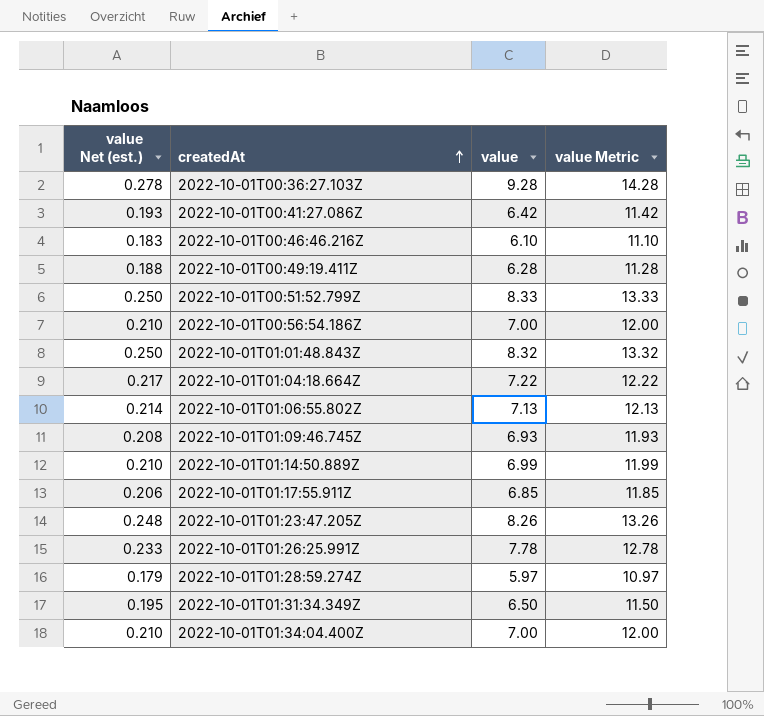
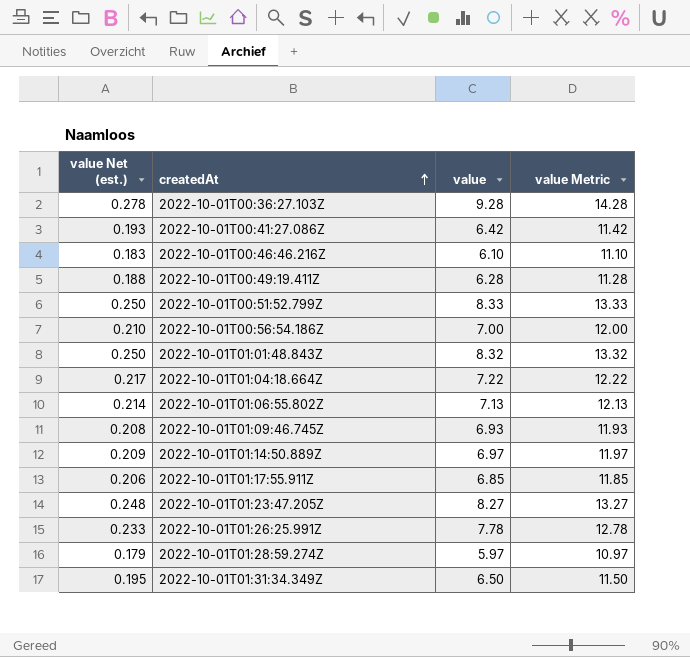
row 2022-10-01T01:34:04.400Z: 0.210 | 7.00 | 12.00 -> none
2022-10-01T01:14:50.889Z | value Net (est.): 0.210 -> 0.209
2022-10-01T01:14:50.889Z | value: 6.99 -> 6.97
2022-10-01T01:14:50.889Z | value Metric: 11.99 -> 11.97
2022-10-01T01:23:47.205Z | value: 8.26 -> 8.27
2022-10-01T01:23:47.205Z | value Metric: 13.26 -> 13.27

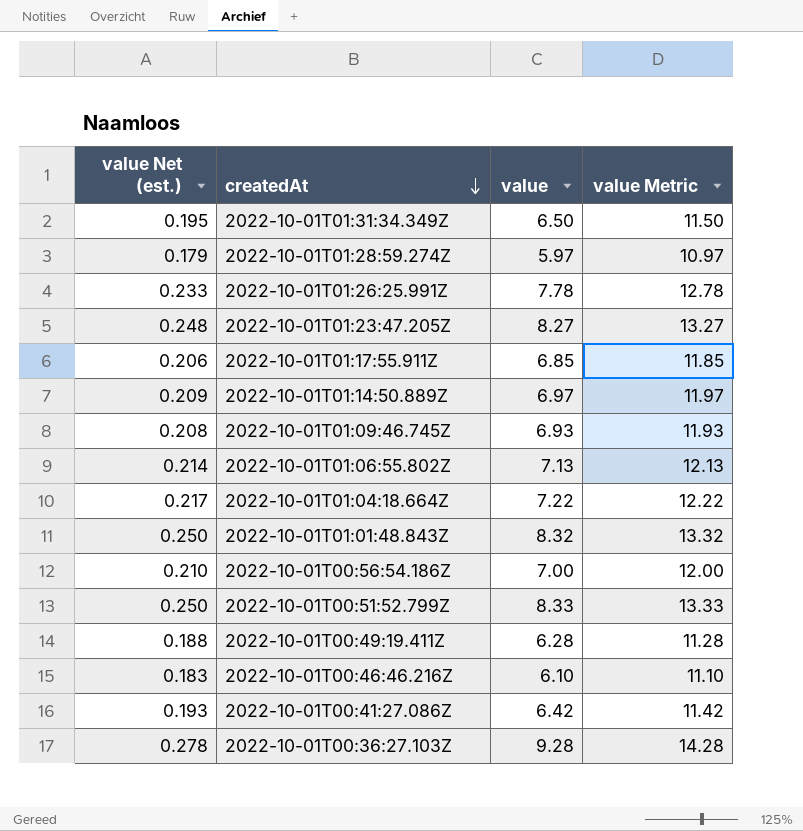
row order: createdAt ascending -> createdAt descending

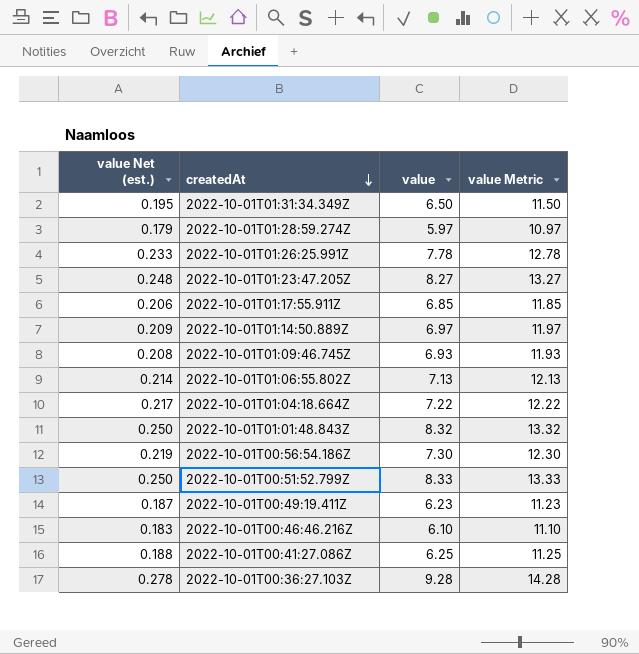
2022-10-01T00:56:54.186Z | value Net (est.): 0.210 -> 0.219
2022-10-01T00:56:54.186Z | value: 7.00 -> 7.30
2022-10-01T00:56:54.186Z | value Metric: 12.00 -> 12.30
2022-10-01T00:49:19.411Z | value Net (est.): 0.188 -> 0.187
2022-10-01T00:49:19.411Z | value: 6.28 -> 6.23
2022-10-01T00:49:19.411Z | value Metric: 11.28 -> 11.23
2022-10-01T00:41:27.086Z | value Net (est.): 0.193 -> 0.188
2022-10-01T00:41:27.086Z | value: 6.42 -> 6.25
2022-10-01T00:41:27.086Z | value Metric: 11.42 -> 11.25

